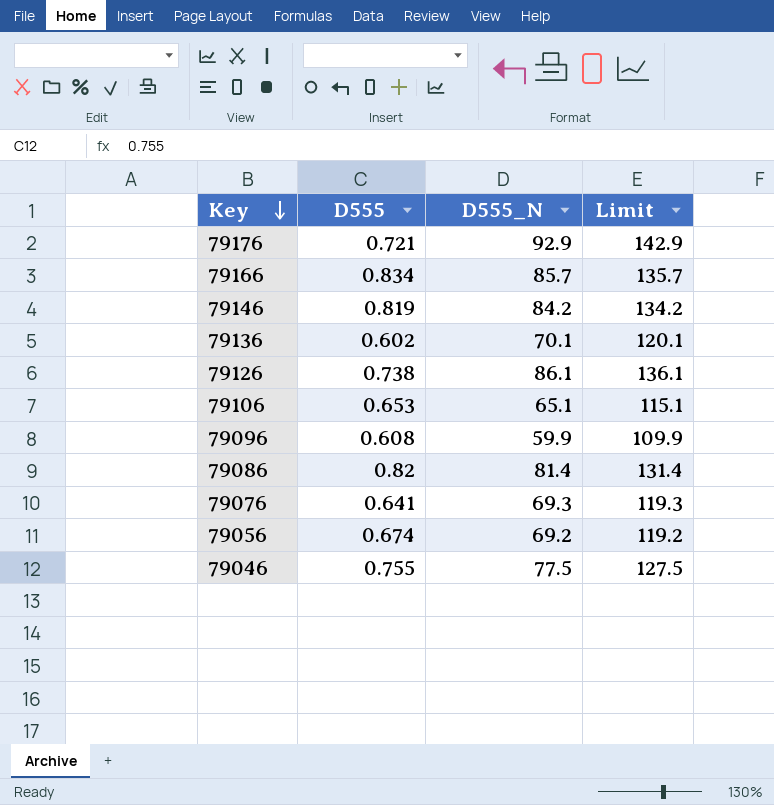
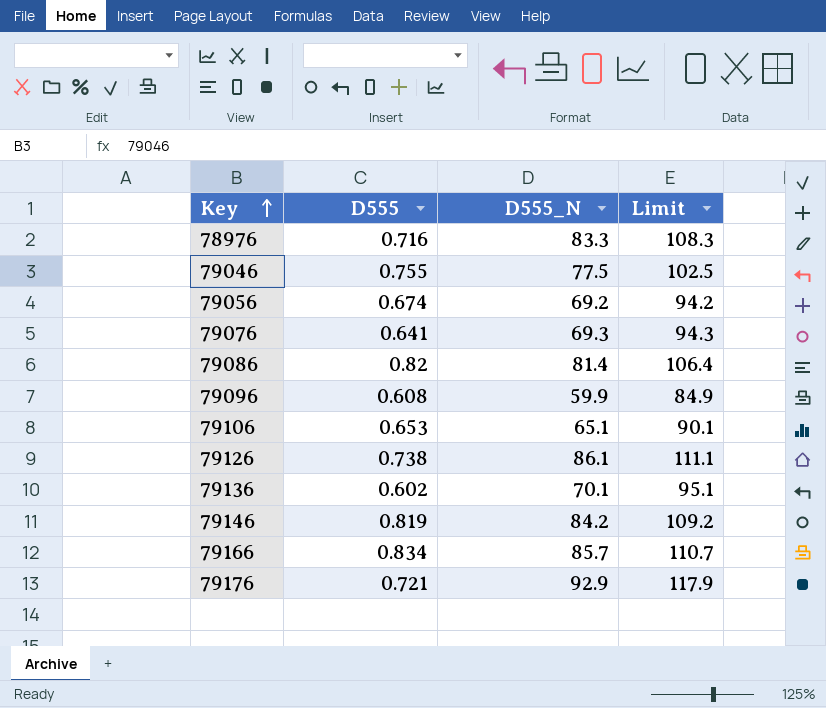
row order: Key descending -> Key ascending
column Limit | formula: [D555_N] + 50 -> [D555_N] + 25
row 78976: none -> 0.716 | 83.3 | 108.3

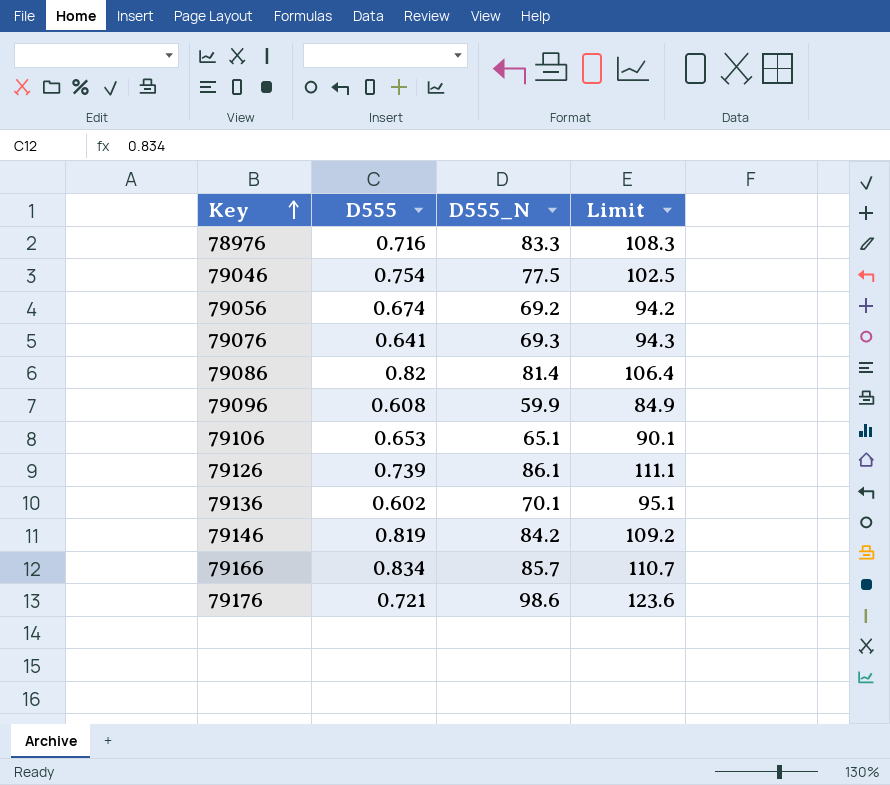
79046 | D555: 0.755 -> 0.754
79126 | D555: 0.738 -> 0.739
79176 | D555_N: 92.9 -> 98.6
79176 | Limit: 117.9 -> 123.6

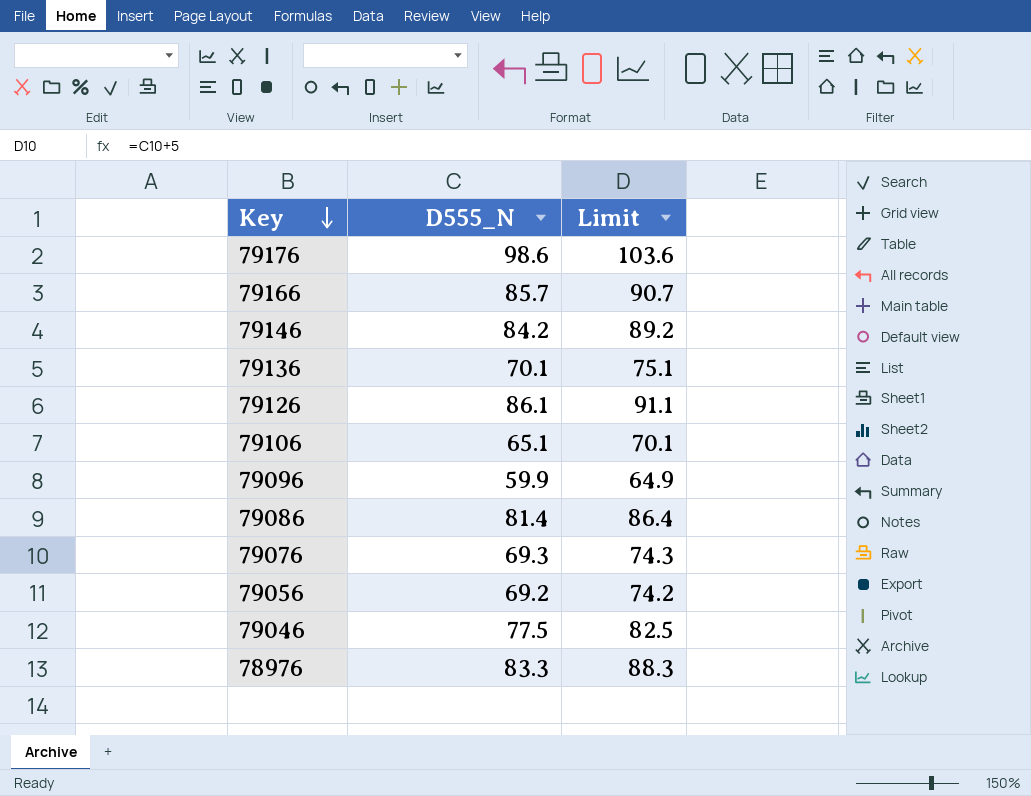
row order: Key ascending -> Key descending
column D555 | position: 2 -> none
column Limit | formula: [D555_N] + 25 -> [D555_N] + 5

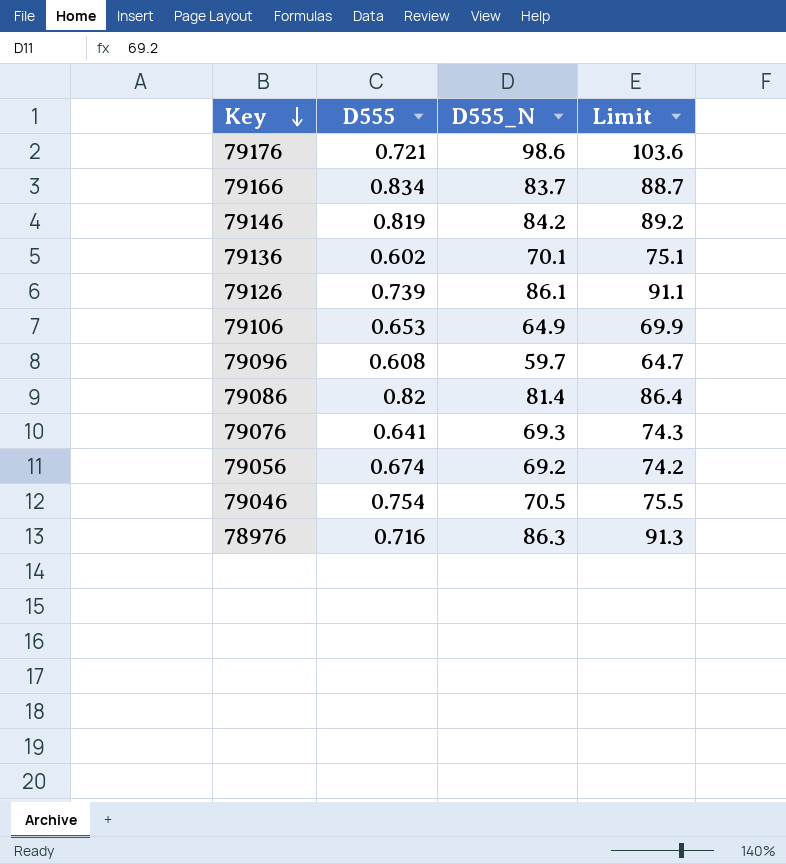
column D555 | position: none -> 2
79166 | D555_N: 85.7 -> 83.7
79166 | Limit: 90.7 -> 88.7
79106 | D555_N: 65.1 -> 64.9
79106 | Limit: 70.1 -> 69.9
79096 | D555_N: 59.9 -> 59.7
79096 | Limit: 64.9 -> 64.7
79046 | D555_N: 77.5 -> 70.5
79046 | Limit: 82.5 -> 75.5
78976 | D555_N: 83.3 -> 86.3
78976 | Limit: 88.3 -> 91.3

